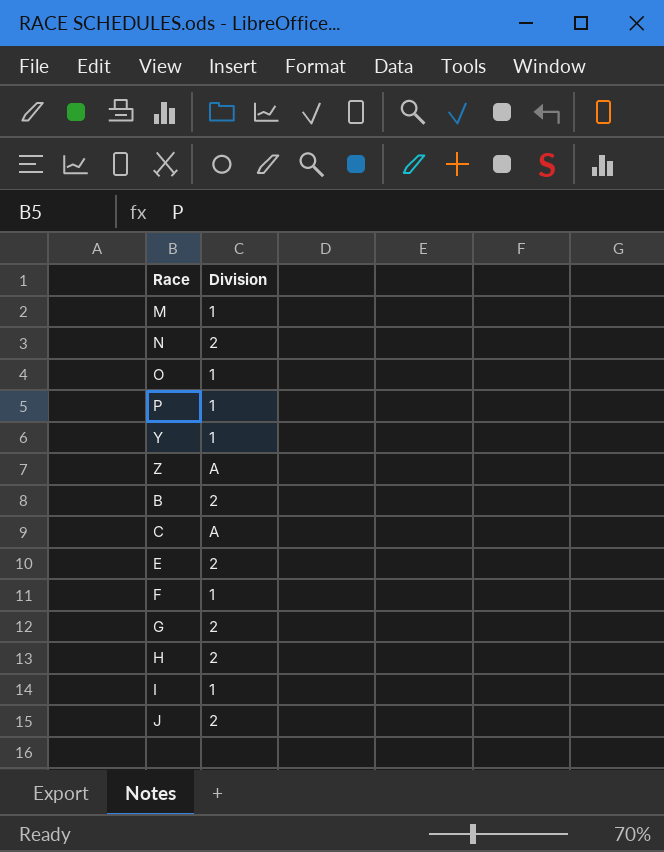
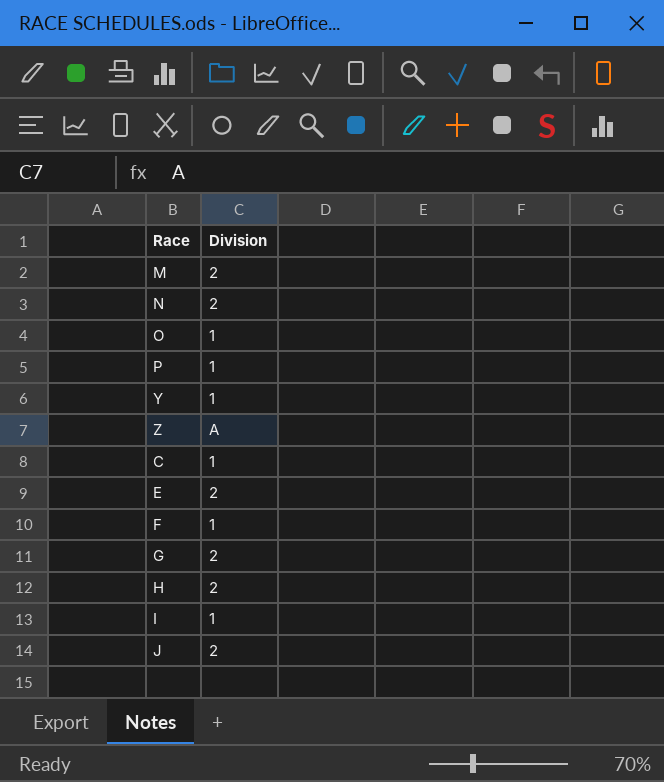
row B: 2 -> none
M | Division: 1 -> 2
C | Division: A -> 1

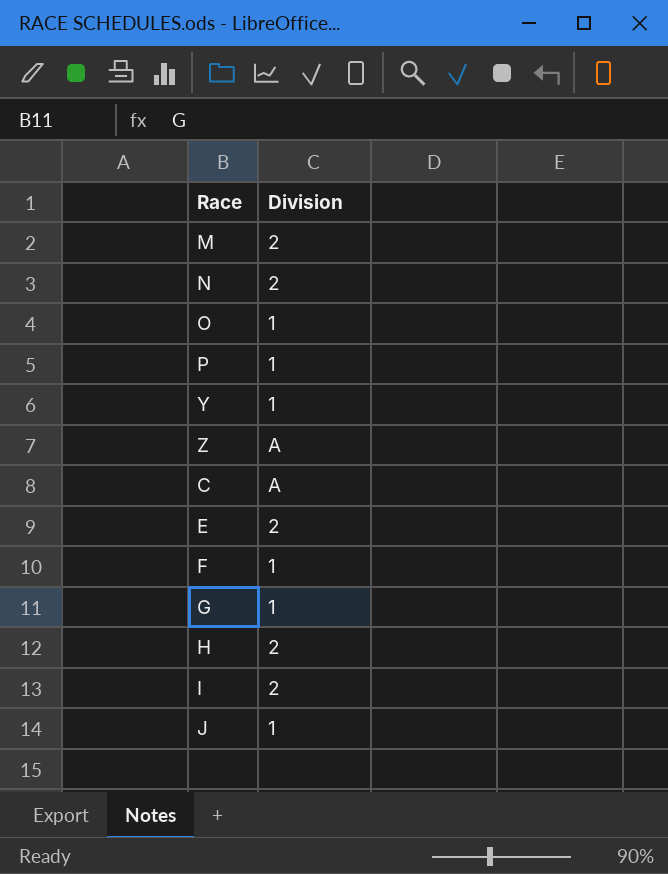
C | Division: 1 -> A
G | Division: 2 -> 1
I | Division: 1 -> 2
J | Division: 2 -> 1

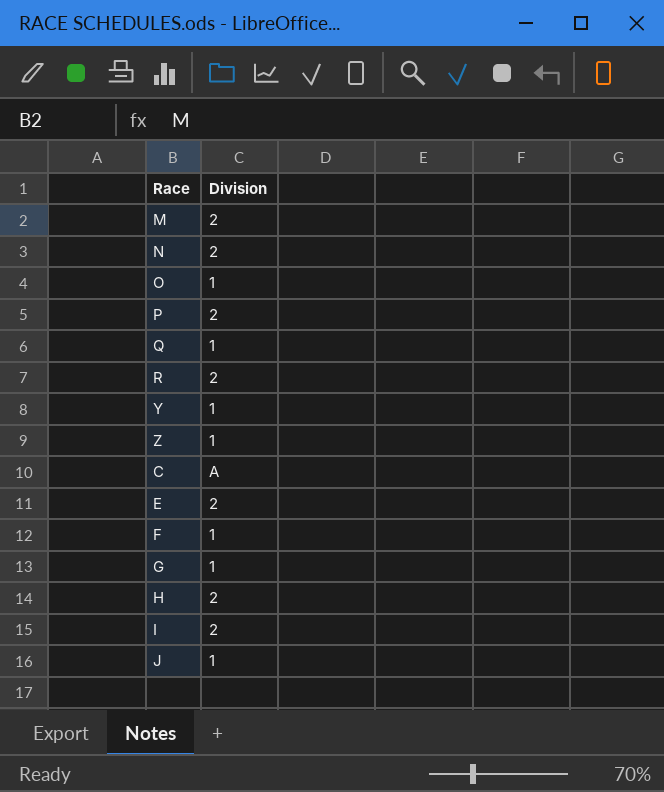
P | Division: 1 -> 2
row Q: none -> 1
row R: none -> 2
Z | Division: A -> 1

